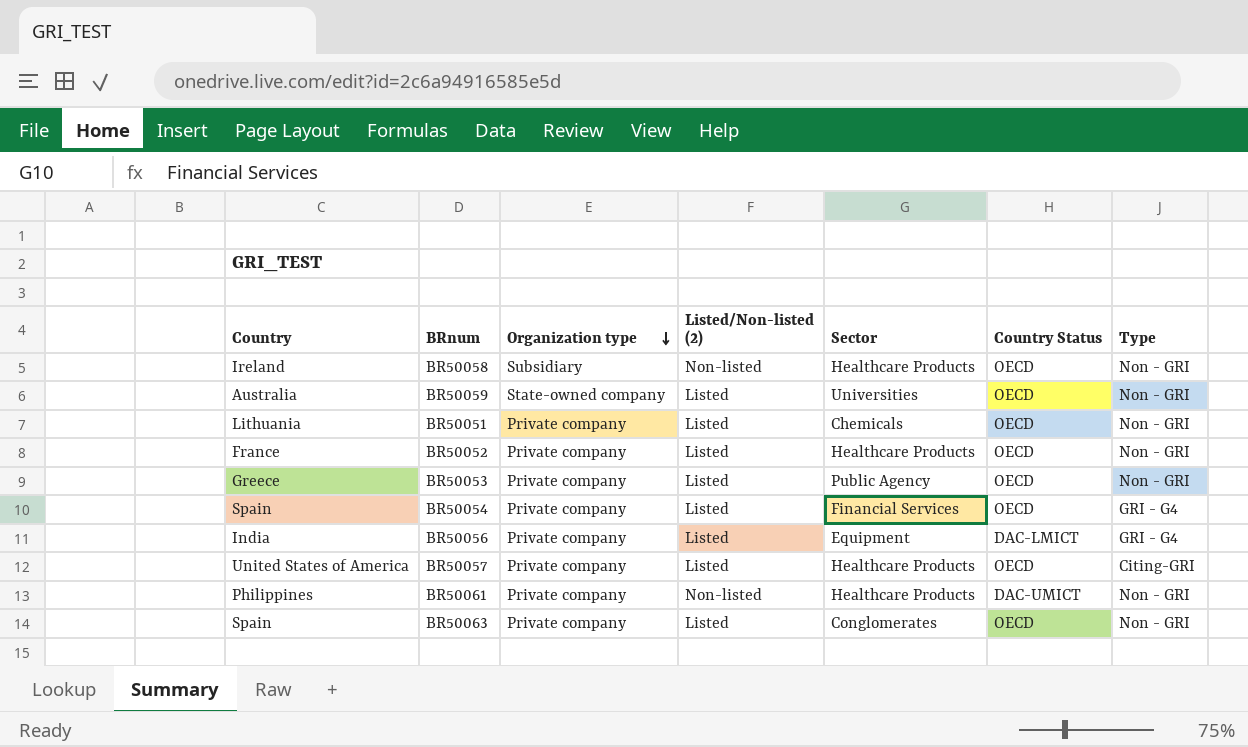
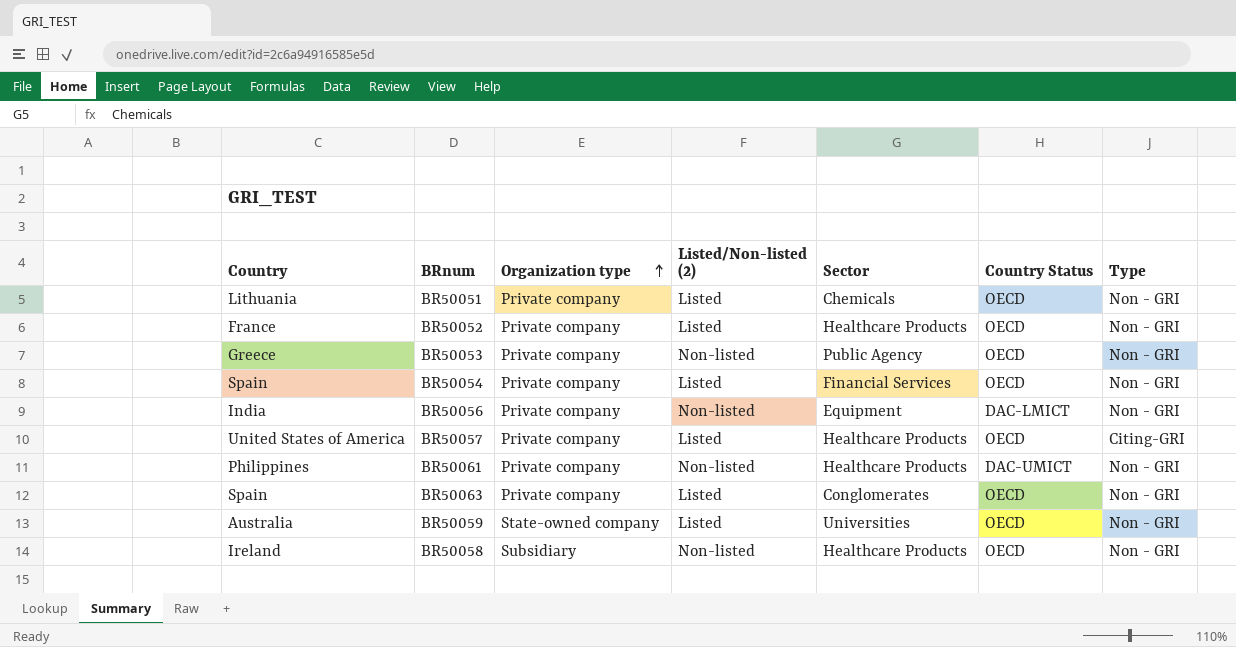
row order: Organization type descending -> Organization type ascending
BR50053 | Listed/Non-listed (2): Listed -> Non-listed
BR50054 | Type: GRI - G4 -> Non - GRI
BR50056 | Listed/Non-listed (2): Listed -> Non-listed
BR50056 | Type: GRI - G4 -> Non - GRI

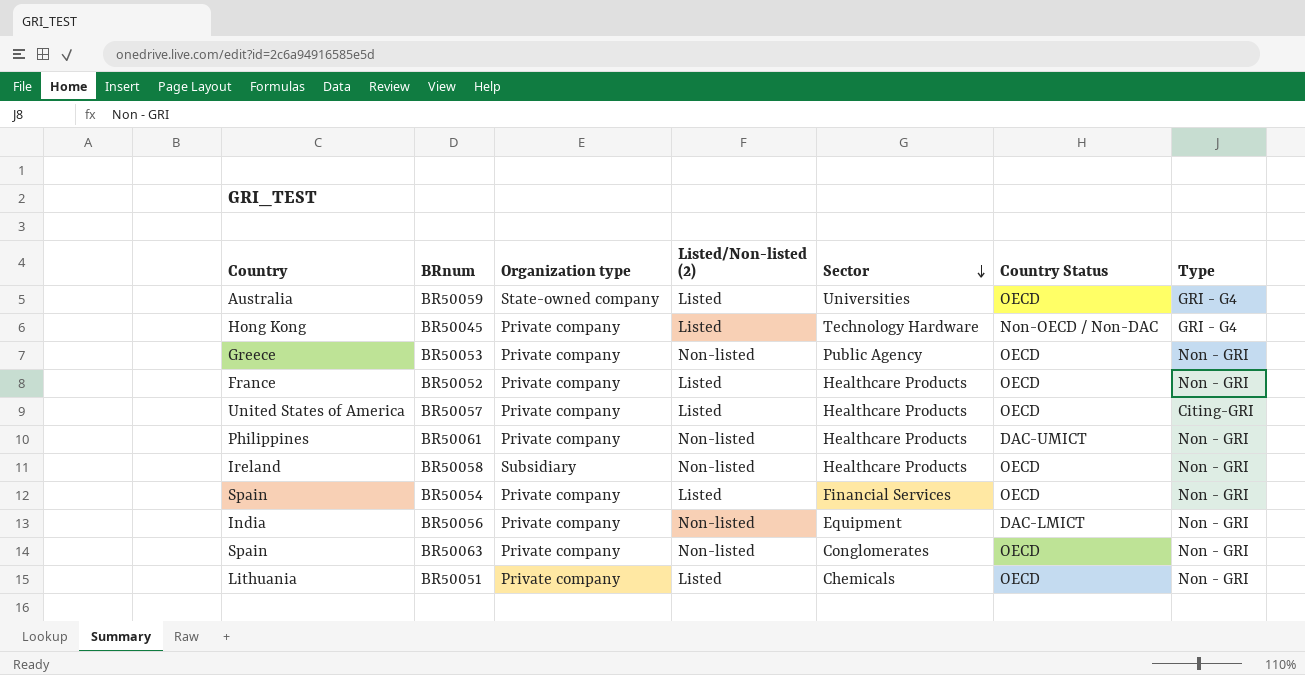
row order: Organization type ascending -> Sector descending
BR50059 | Type: Non - GRI -> GRI - G4
row BR50045: none -> Hong Kong | Private company | Listed | Technology Hardware | Non-OECD / Non-DAC | GRI - G4
BR50063 | Listed/Non-listed (2): Listed -> Non-listed

